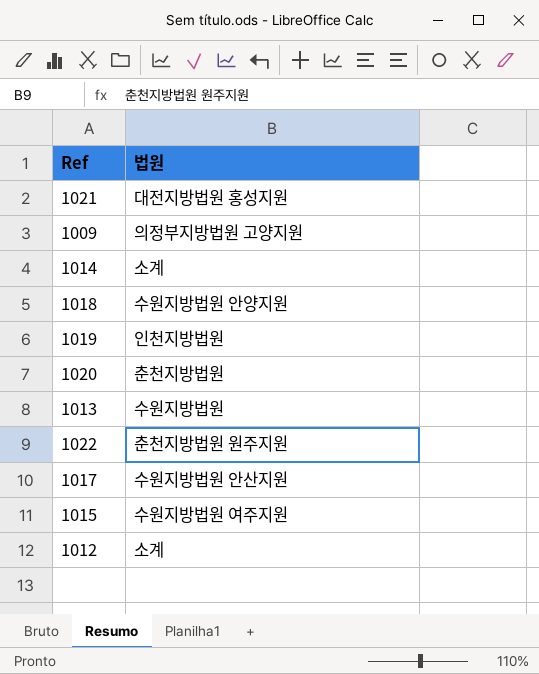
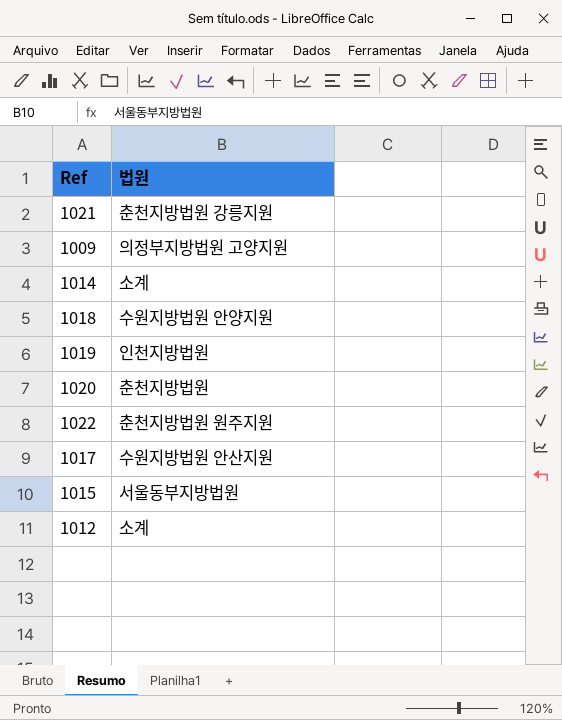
row 1013: 수원지방법원 -> none
1021 | 법원: 대전지방법원 홍성지원 -> 춘천지방법원 강릉지원
1015 | 법원: 수원지방법원 여주지원 -> 서울동부지방법원

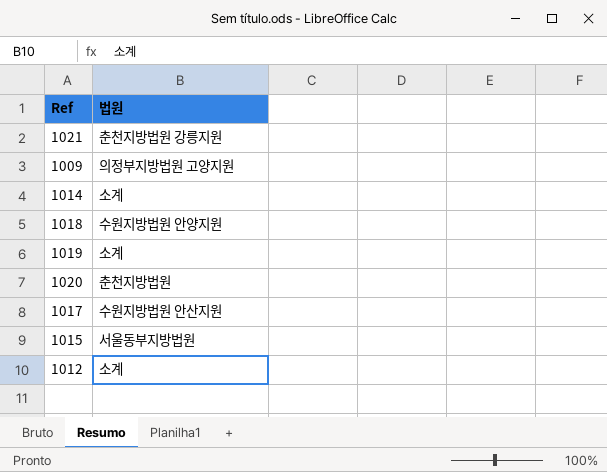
row 1022: 춘천지방법원 원주지원 -> none
1019 | 법원: 인천지방법원 -> 소계

